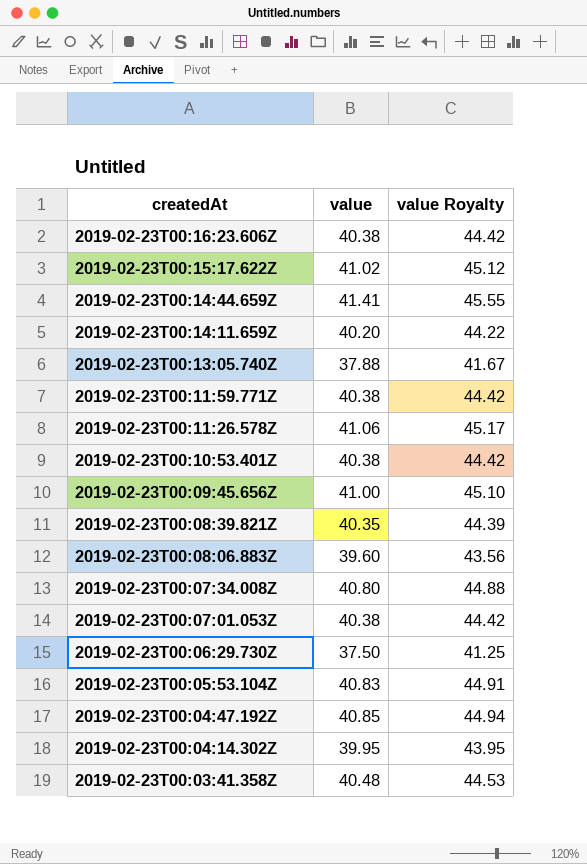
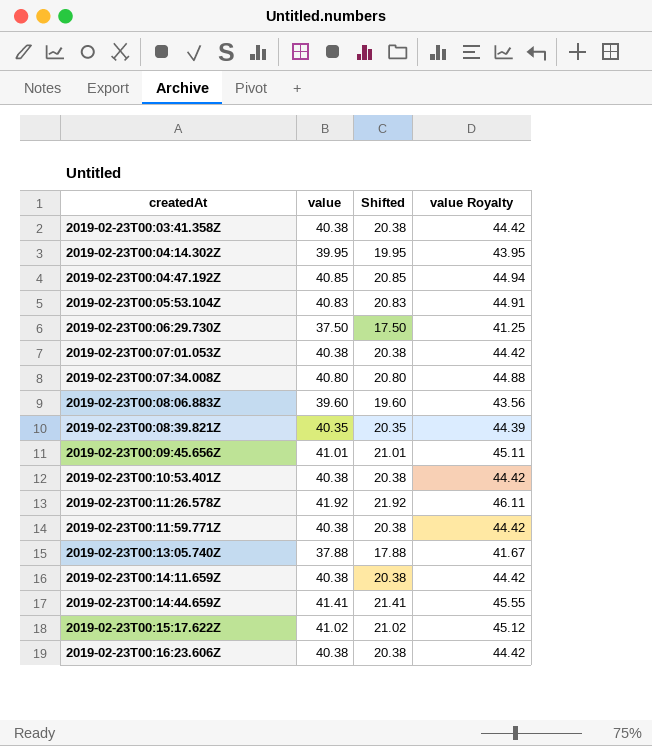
row order: createdAt descending -> createdAt ascending
column Shifted | formula: none -> [value] - 20
2019-02-23T00:03:41.358Z | value: 40.48 -> 40.38
2019-02-23T00:03:41.358Z | value Royalty: 44.53 -> 44.42
2019-02-23T00:09:45.656Z | value: 41.00 -> 41.01
2019-02-23T00:09:45.656Z | value Royalty: 45.10 -> 45.11
2019-02-23T00:11:26.578Z | value: 41.06 -> 41.92
2019-02-23T00:11:26.578Z | value Royalty: 45.17 -> 46.11
2019-02-23T00:14:11.659Z | value: 40.20 -> 40.38
2019-02-23T00:14:11.659Z | value Royalty: 44.22 -> 44.42

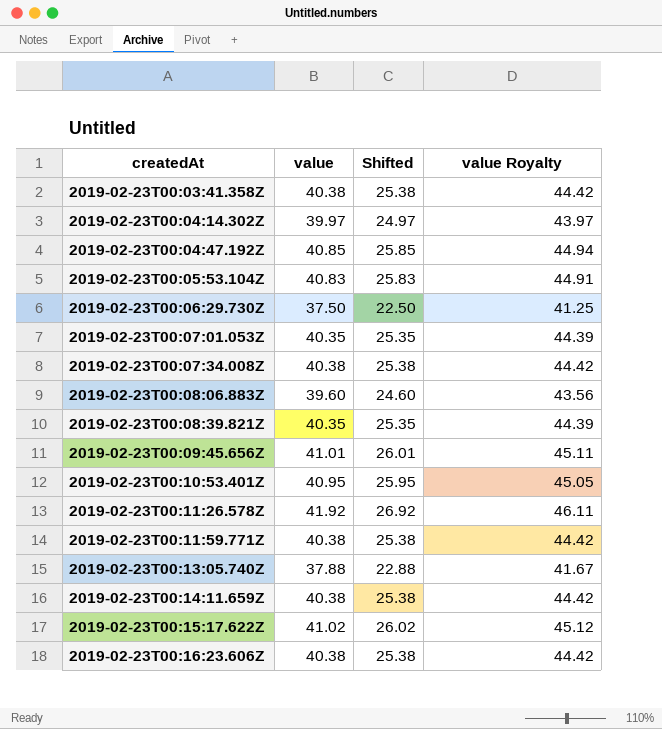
column Shifted | formula: [value] - 20 -> [value] - 15
row 2019-02-23T00:14:44.659Z: 41.41 | 21.41 | 45.55 -> none
2019-02-23T00:04:14.302Z | value: 39.95 -> 39.97
2019-02-23T00:04:14.302Z | value Royalty: 43.95 -> 43.97
2019-02-23T00:07:01.053Z | value: 40.38 -> 40.35
2019-02-23T00:07:01.053Z | value Royalty: 44.42 -> 44.39
2019-02-23T00:07:34.008Z | value: 40.80 -> 40.38
2019-02-23T00:07:34.008Z | value Royalty: 44.88 -> 44.42
2019-02-23T00:10:53.401Z | value: 40.38 -> 40.95
2019-02-23T00:10:53.401Z | value Royalty: 44.42 -> 45.05

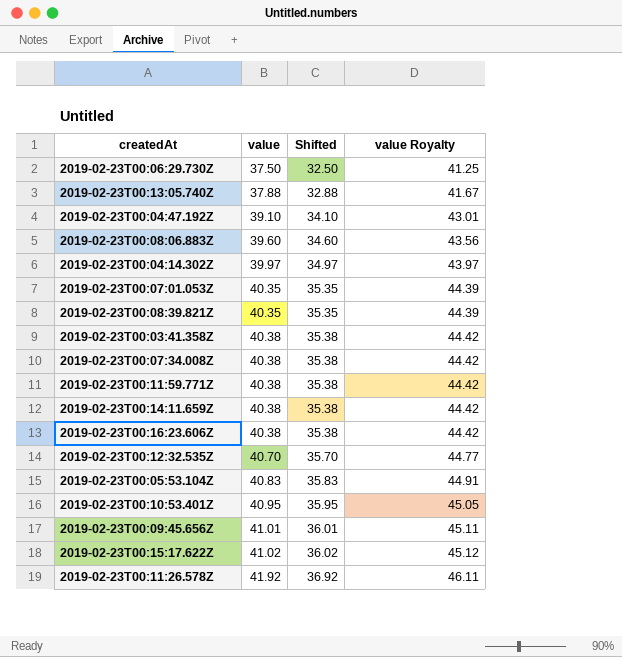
row order: createdAt ascending -> value ascending
column Shifted | formula: [value] - 15 -> [value] - 5
2019-02-23T00:04:47.192Z | value: 40.85 -> 39.10
2019-02-23T00:04:47.192Z | value Royalty: 44.94 -> 43.01
row 2019-02-23T00:12:32.535Z: none -> 40.70 | 35.70 | 44.77

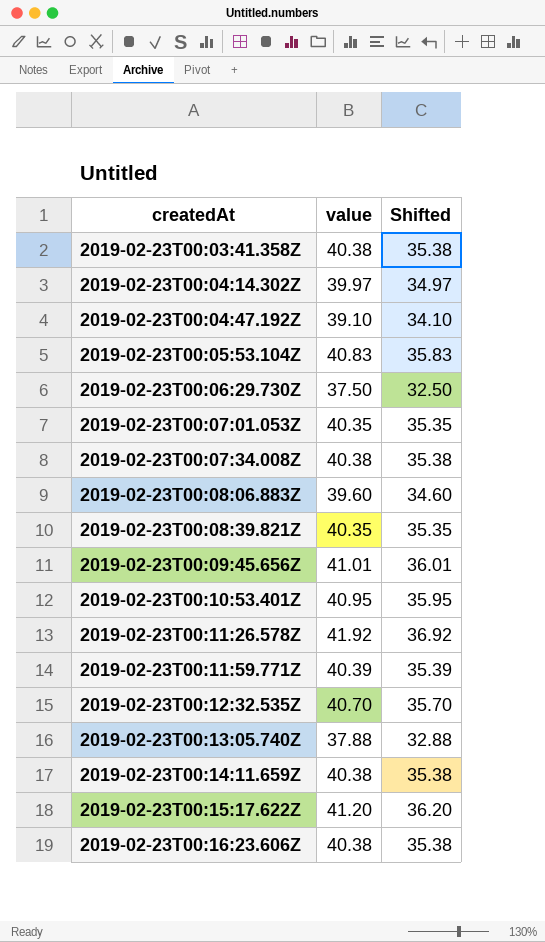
row order: value ascending -> createdAt ascending
column value Royalty | formula: [value] * 1.1 -> none
2019-02-23T00:11:59.771Z | value: 40.38 -> 40.39
2019-02-23T00:11:59.771Z | Shifted: 35.38 -> 35.39
2019-02-23T00:15:17.622Z | value: 41.02 -> 41.20
2019-02-23T00:15:17.622Z | Shifted: 36.02 -> 36.20

